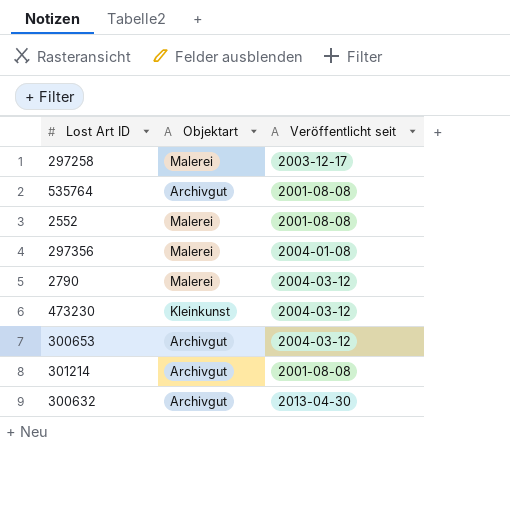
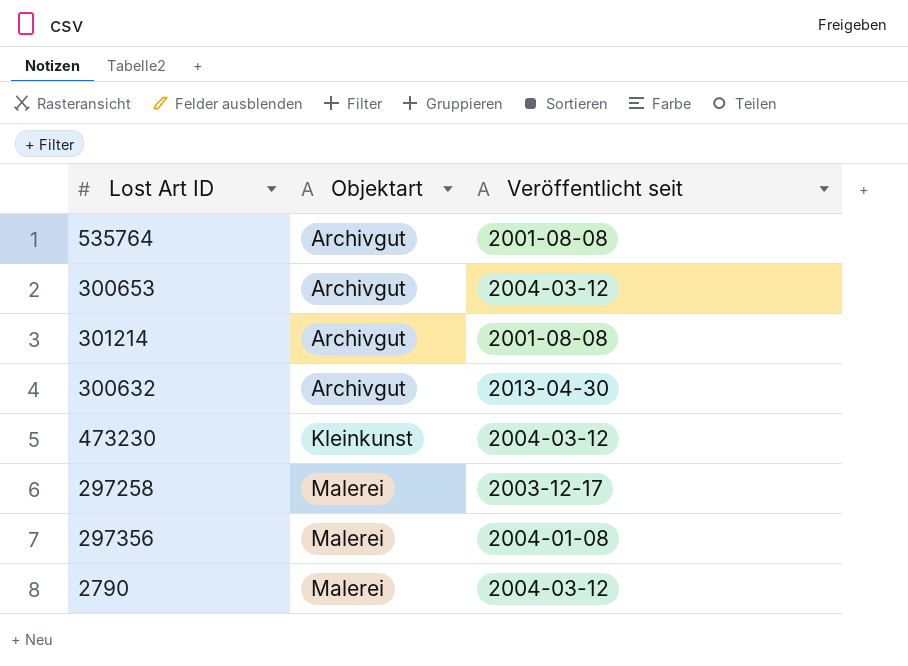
row order: none -> Objektart ascending
row 2552: Malerei | 2001-08-08 -> none

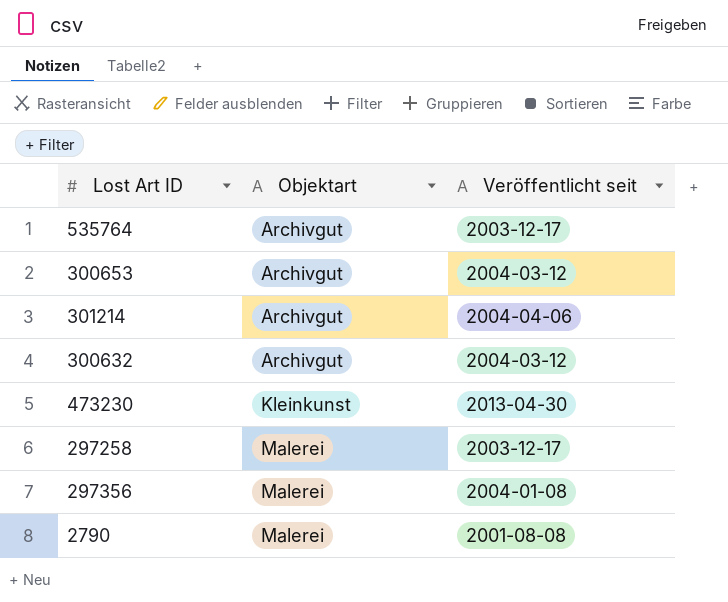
535764 | Veröffentlicht seit: 2001-08-08 -> 2003-12-17
301214 | Veröffentlicht seit: 2001-08-08 -> 2004-04-06
300632 | Veröffentlicht seit: 2013-04-30 -> 2004-03-12
473230 | Veröffentlicht seit: 2004-03-12 -> 2013-04-30
2790 | Veröffentlicht seit: 2004-03-12 -> 2001-08-08

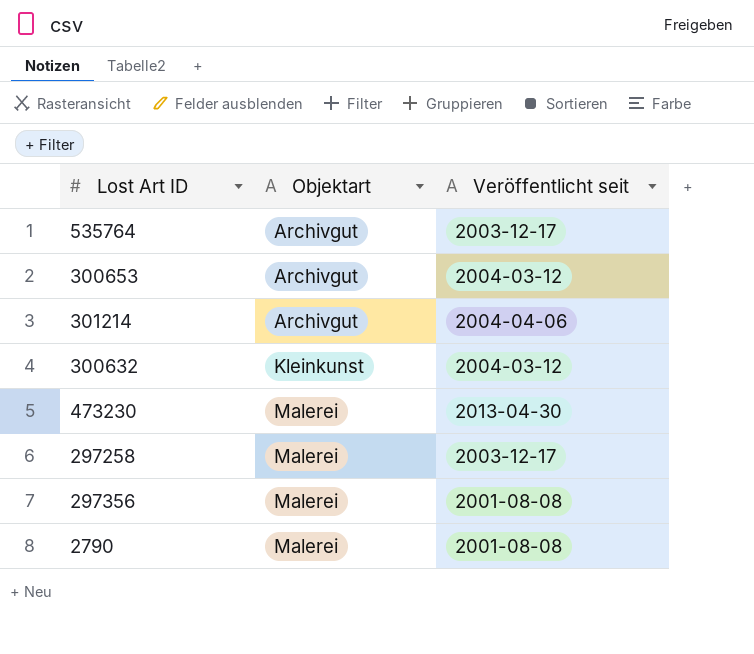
300632 | Objektart: Archivgut -> Kleinkunst
473230 | Objektart: Kleinkunst -> Malerei
297356 | Veröffentlicht seit: 2004-01-08 -> 2001-08-08

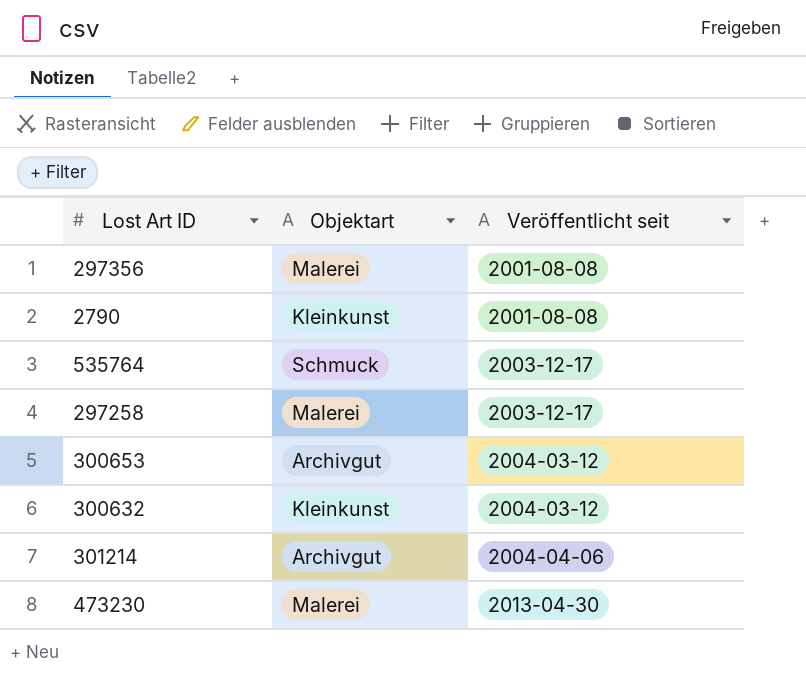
row order: Objektart ascending -> Veröffentlicht seit ascending
2790 | Objektart: Malerei -> Kleinkunst
535764 | Objektart: Archivgut -> Schmuck

